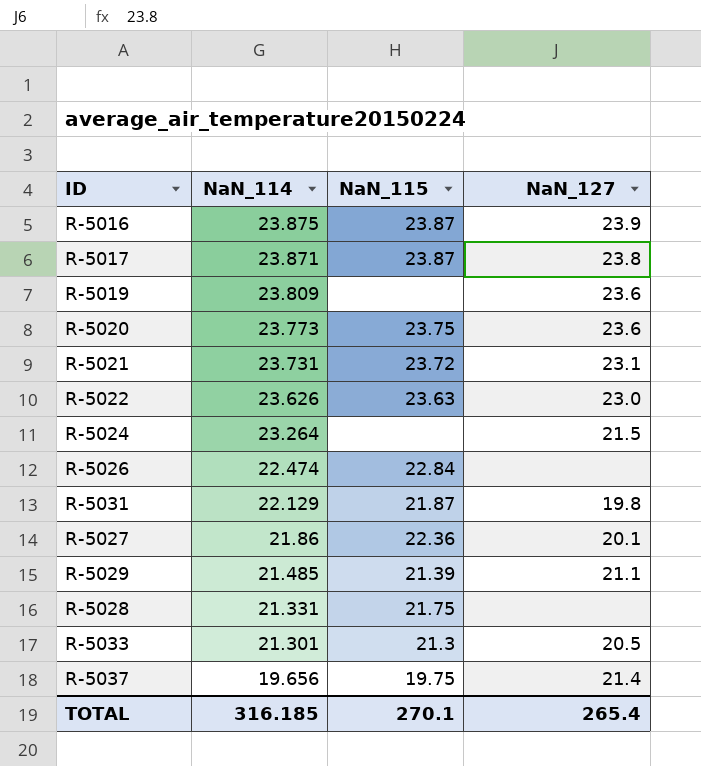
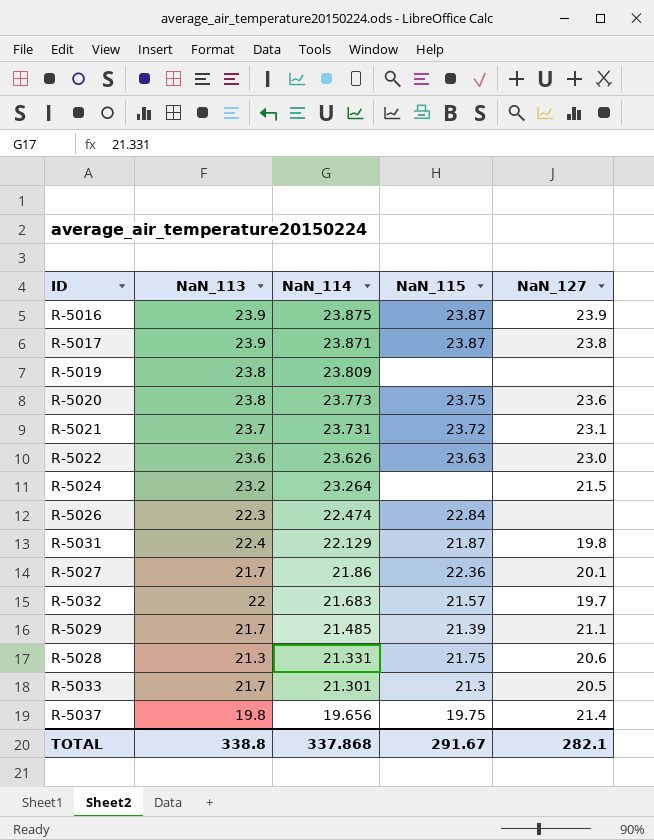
column NaN_113 | position: none -> 2
R-5019 | NaN_127: 23.6 -> none
row R-5032: none -> 22 | 21.683 | 21.57 | 19.7
R-5028 | NaN_127: none -> 20.6
TOTAL | NaN_114: 316.185 -> 337.868
TOTAL | NaN_115: 270.1 -> 291.67
TOTAL | NaN_127: 265.4 -> 282.1

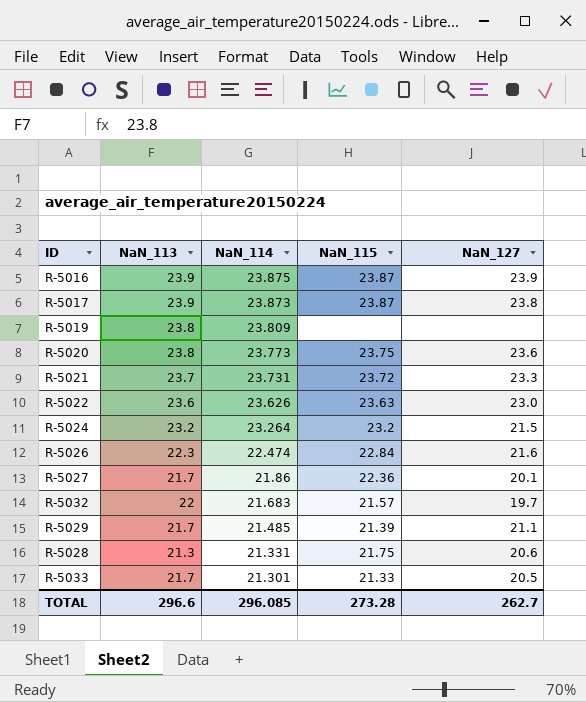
row R-5031: 22.4 | 22.129 | 21.87 | 19.8 -> none
row R-5037: 19.8 | 19.656 | 19.75 | 21.4 -> none
R-5017 | NaN_114: 23.871 -> 23.873
R-5021 | NaN_127: 23.1 -> 23.3
R-5024 | NaN_115: none -> 23.2
R-5026 | NaN_127: none -> 21.6
R-5033 | NaN_115: 21.3 -> 21.33
TOTAL | NaN_113: 338.8 -> 296.6
TOTAL | NaN_114: 337.868 -> 296.085
TOTAL | NaN_115: 291.67 -> 273.28
TOTAL | NaN_127: 282.1 -> 262.7

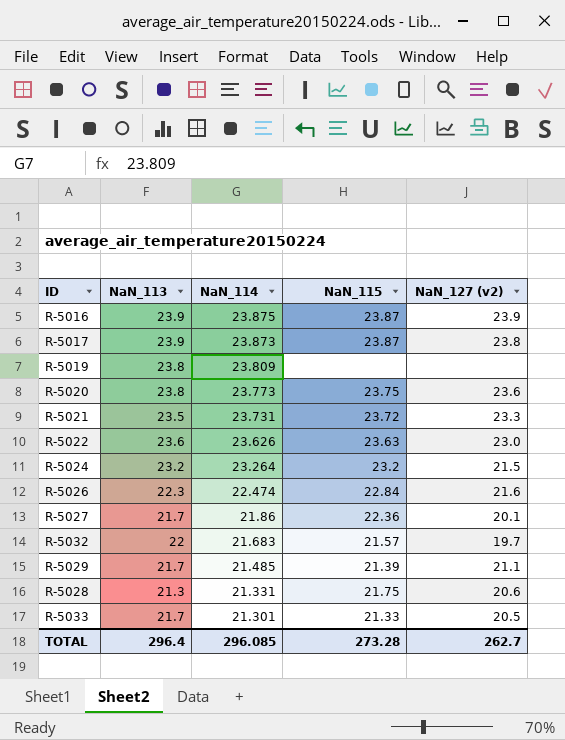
column name: NaN_127 -> NaN_127 (v2)
R-5021 | NaN_113: 23.7 -> 23.5
TOTAL | NaN_113: 296.6 -> 296.4

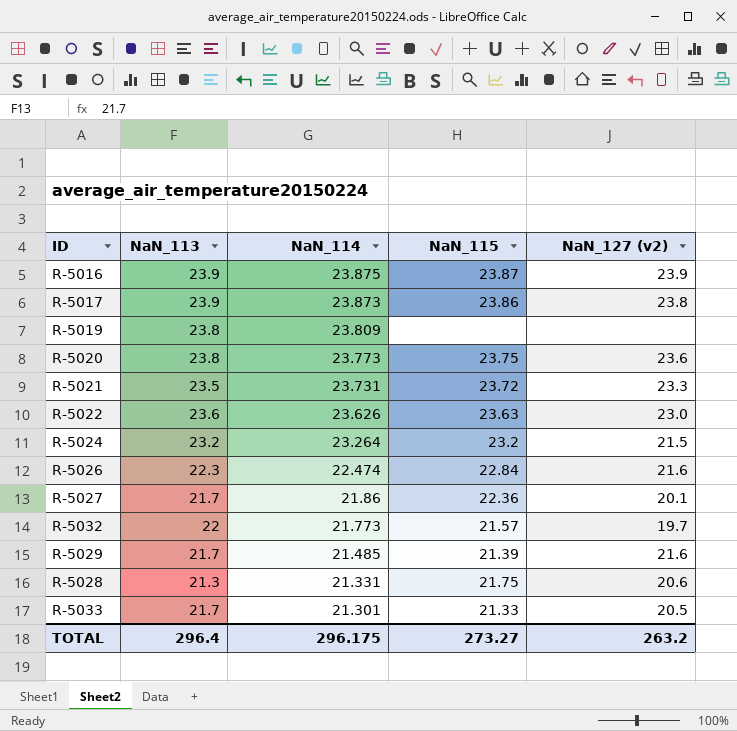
R-5017 | NaN_115: 23.87 -> 23.86
R-5032 | NaN_114: 21.683 -> 21.773
R-5029 | NaN_127 (v2): 21.1 -> 21.6
TOTAL | NaN_114: 296.085 -> 296.175
TOTAL | NaN_115: 273.28 -> 273.27
TOTAL | NaN_127 (v2): 262.7 -> 263.2

